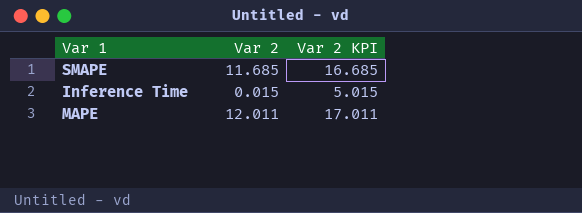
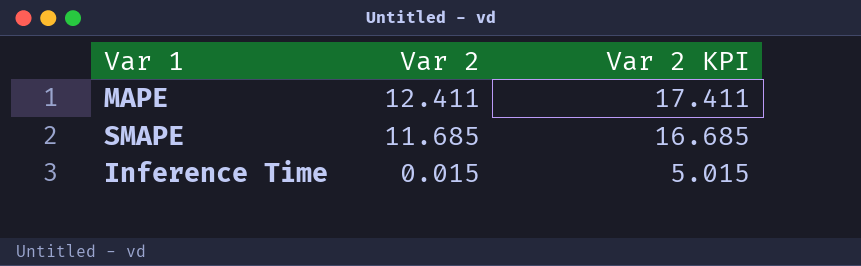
row order: none -> Var 2 descending
MAPE | Var 2: 12.011 -> 12.411
MAPE | Var 2 KPI: 17.011 -> 17.411

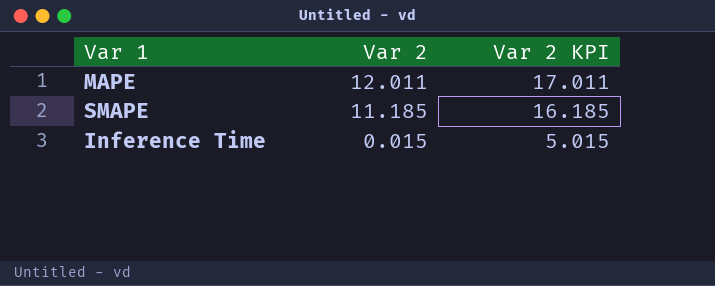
MAPE | Var 2: 12.411 -> 12.011
MAPE | Var 2 KPI: 17.411 -> 17.011
SMAPE | Var 2: 11.685 -> 11.185
SMAPE | Var 2 KPI: 16.685 -> 16.185

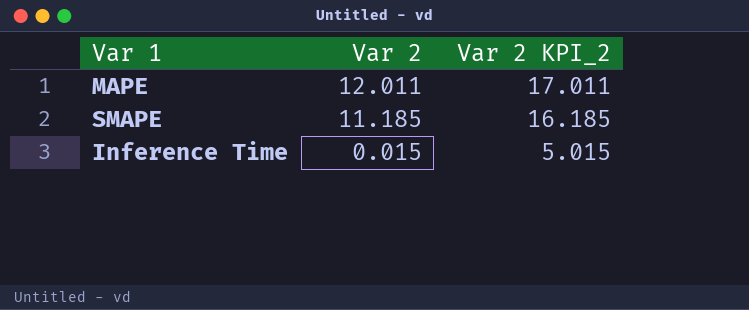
column name: Var 2 KPI -> Var 2 KPI_2

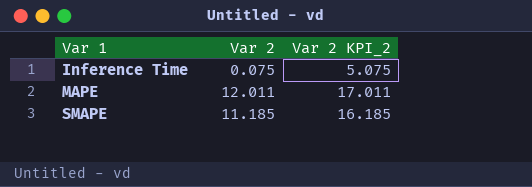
row order: Var 2 descending -> Var 1 ascending
Inference Time | Var 2: 0.015 -> 0.075
Inference Time | Var 2 KPI_2: 5.015 -> 5.075

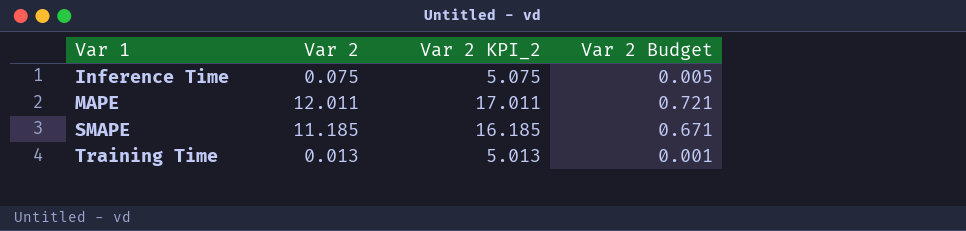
column Var 2 Budget | formula: none -> [Var 2] * 0.06
row Training Time: none -> 0.013 | 5.013 | 0.001

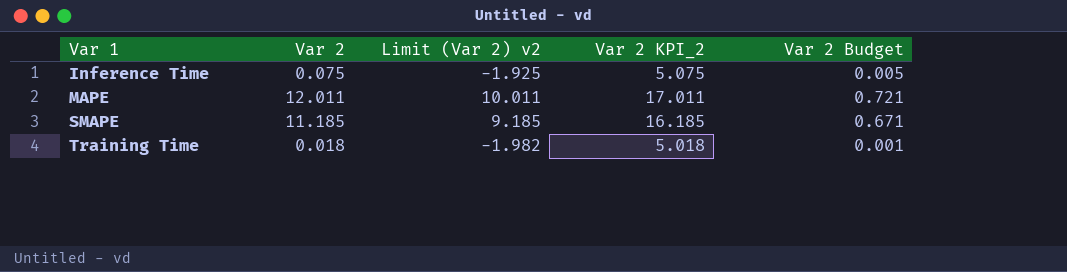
column Limit (Var 2) v2 | formula: none -> [Var 2] - 2
Training Time | Var 2: 0.013 -> 0.018
Training Time | Var 2 KPI_2: 5.013 -> 5.018

